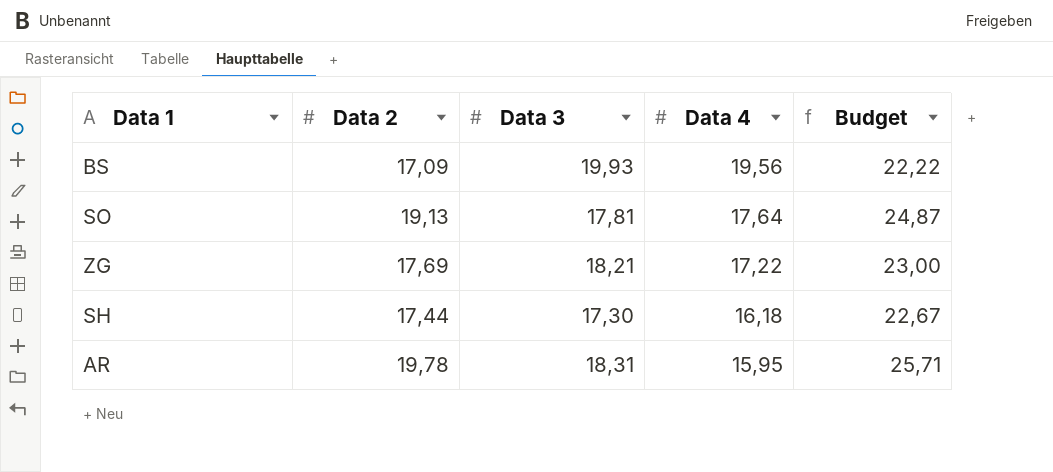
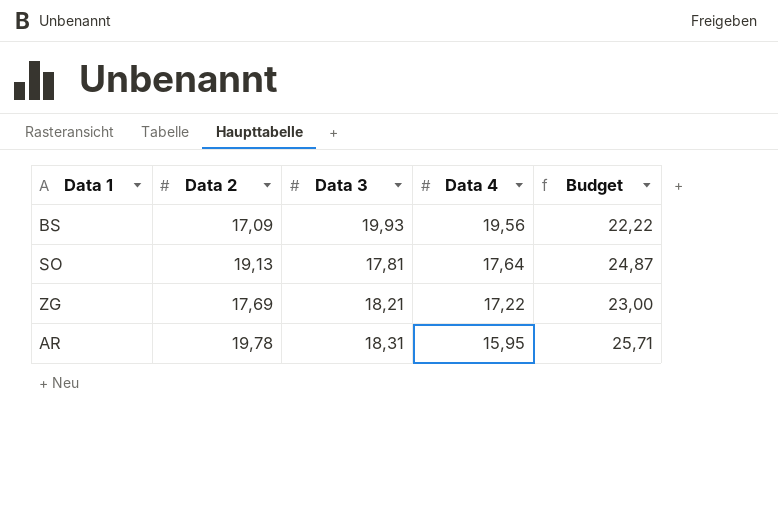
row SH: 17,44 | 17,30 | 16,18 | 22,67 -> none

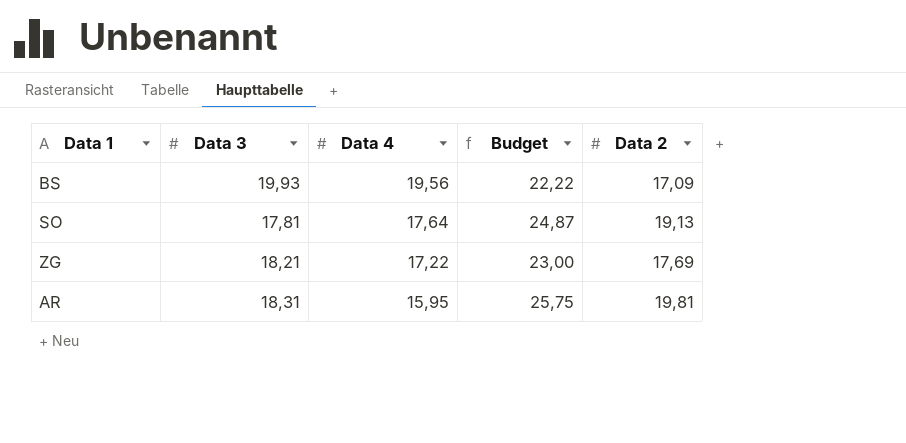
column Data 2 | position: 2 -> 5
AR | Budget: 25,71 -> 25,75
AR | Data 2: 19,78 -> 19,81

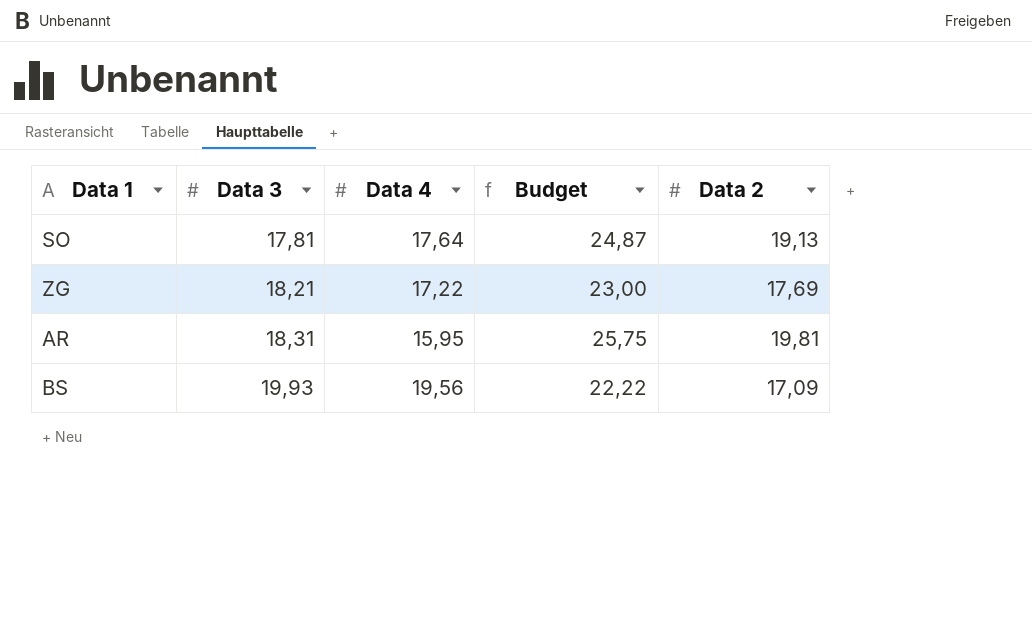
row order: Data 4 descending -> Data 3 ascending

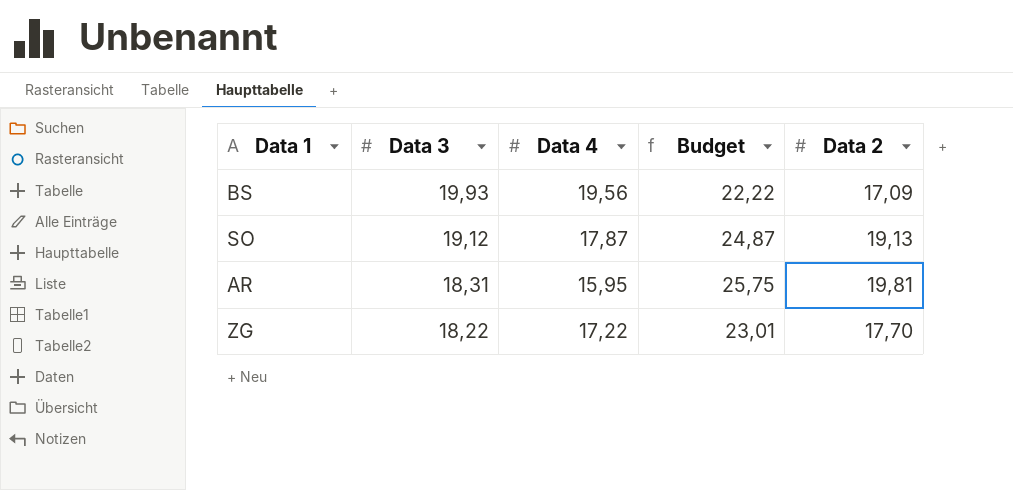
row order: Data 3 ascending -> Data 3 descending
SO | Data 3: 17,81 -> 19,12
SO | Data 4: 17,64 -> 17,87
ZG | Data 3: 18,21 -> 18,22
ZG | Budget: 23,00 -> 23,01
ZG | Data 2: 17,69 -> 17,70

